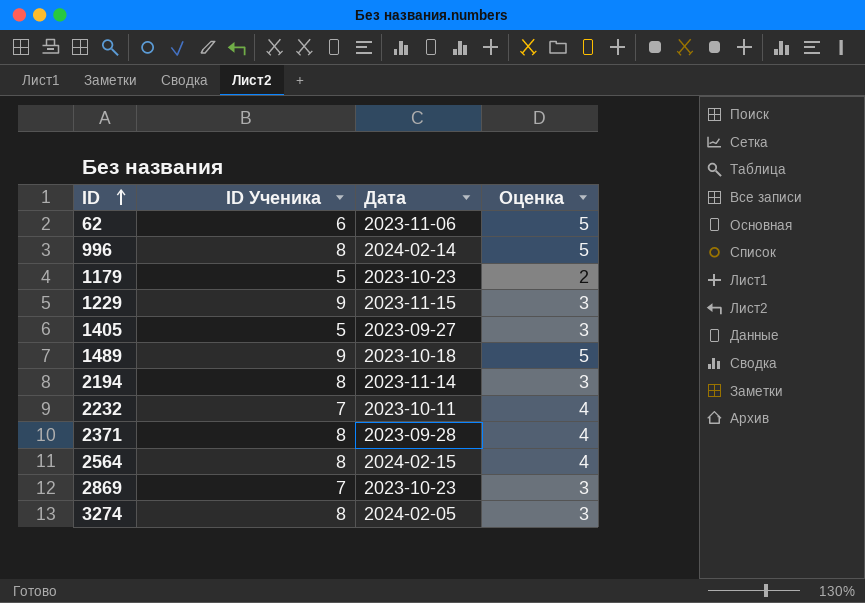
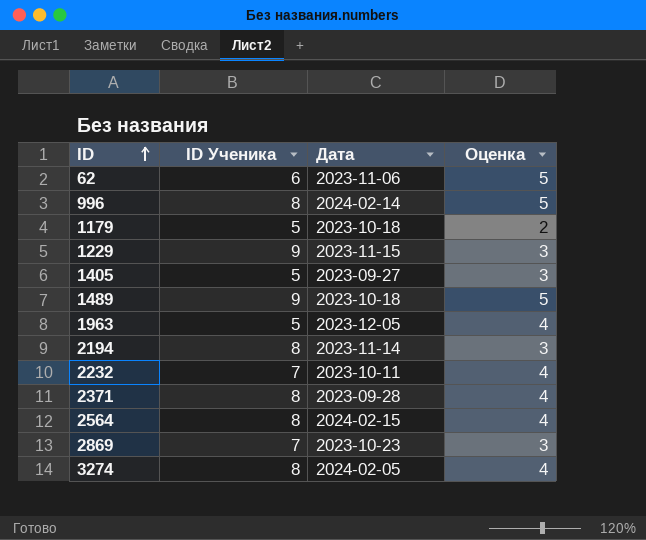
1179 | Дата: 2023-10-23 -> 2023-10-18
row 1963: none -> 5 | 2023-12-05 | 4
3274 | Оценка: 3 -> 4

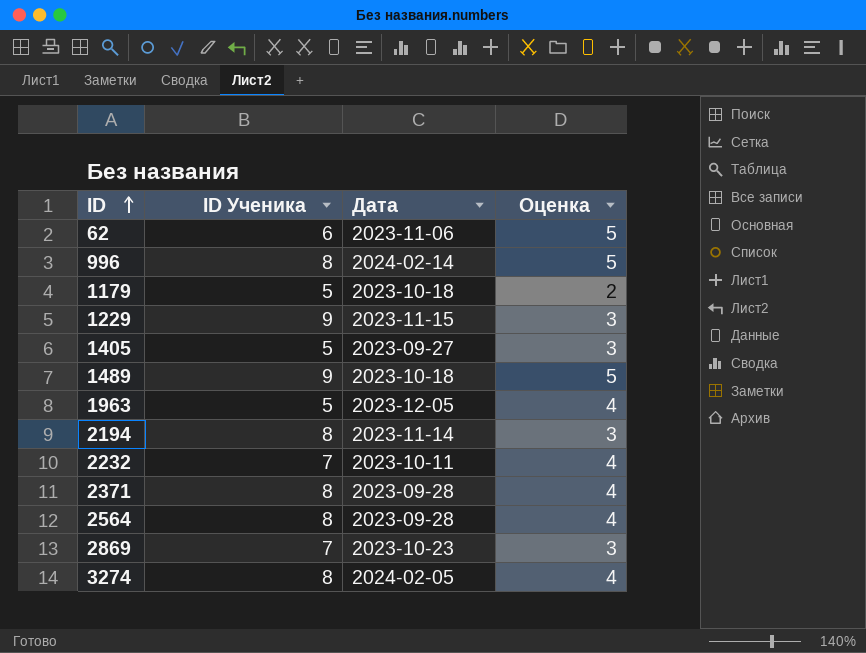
2564 | Дата: 2024-02-15 -> 2023-09-28

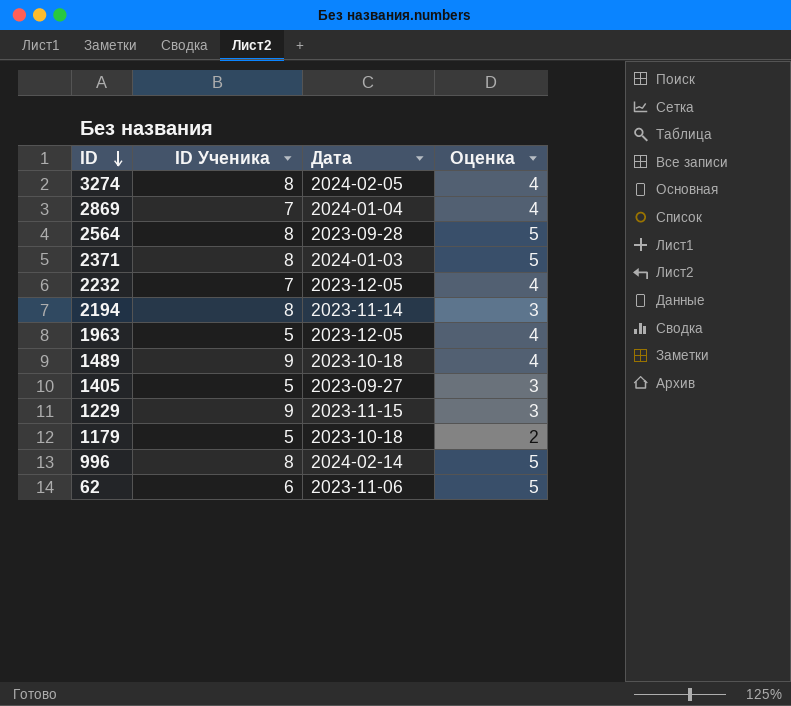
row order: ID ascending -> ID descending
2869 | Дата: 2023-10-23 -> 2024-01-04
2869 | Оценка: 3 -> 4
2564 | Оценка: 4 -> 5
2371 | Дата: 2023-09-28 -> 2024-01-03
2371 | Оценка: 4 -> 5
2232 | Дата: 2023-10-11 -> 2023-12-05
1489 | Оценка: 5 -> 4

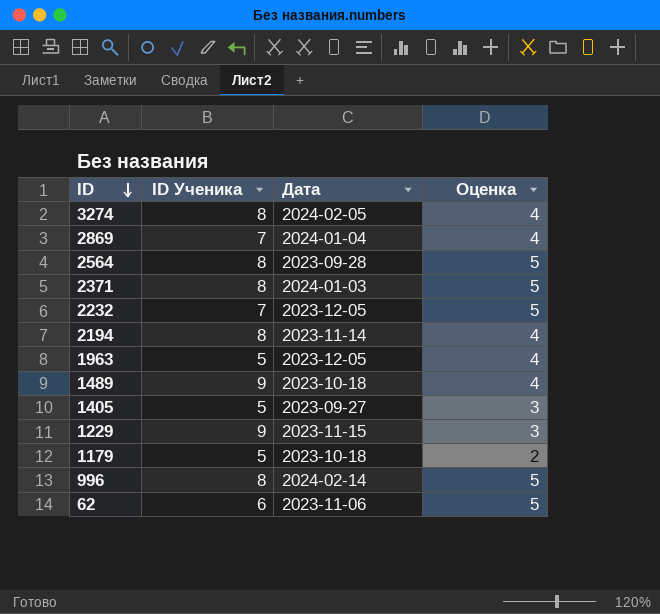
2232 | Оценка: 4 -> 5
2194 | Оценка: 3 -> 4

